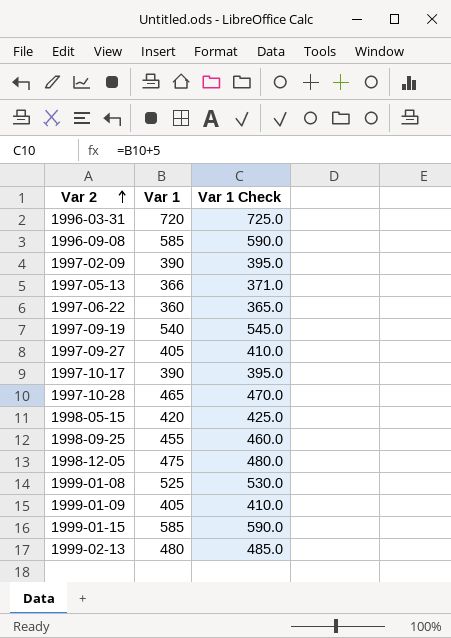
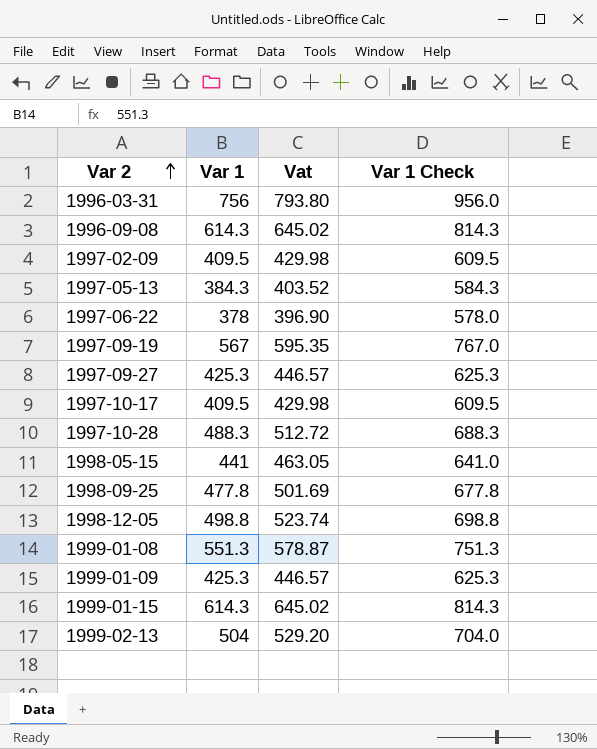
column Vat | formula: none -> [Var 1] * 1.05
column Var 1 Check | formula: [Var 1] + 5 -> [Var 1] + 200
1996-03-31 | Var 1: 720 -> 756
1996-09-08 | Var 1: 585 -> 614.3
1997-02-09 | Var 1: 390 -> 409.5
1997-05-13 | Var 1: 366 -> 384.3
1997-06-22 | Var 1: 360 -> 378
1997-09-19 | Var 1: 540 -> 567
1997-09-27 | Var 1: 405 -> 425.3
1997-10-17 | Var 1: 390 -> 409.5
1997-10-28 | Var 1: 465 -> 488.3
1998-05-15 | Var 1: 420 -> 441
1998-09-25 | Var 1: 455 -> 477.8
1998-12-05 | Var 1: 475 -> 498.8
1999-01-08 | Var 1: 525 -> 551.3
1999-01-09 | Var 1: 405 -> 425.3
1999-01-15 | Var 1: 585 -> 614.3
1999-02-13 | Var 1: 480 -> 504

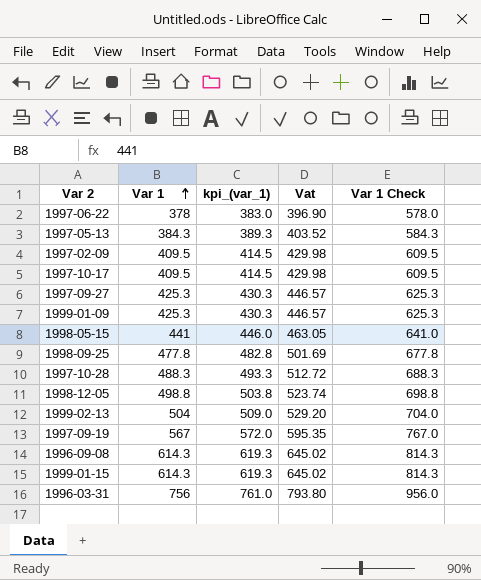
row order: Var 2 ascending -> Var 1 ascending
column kpi_(var_1) | formula: none -> [Var 1] + 5
row 1999-01-08: 551.3 | 578.87 | 751.3 -> none

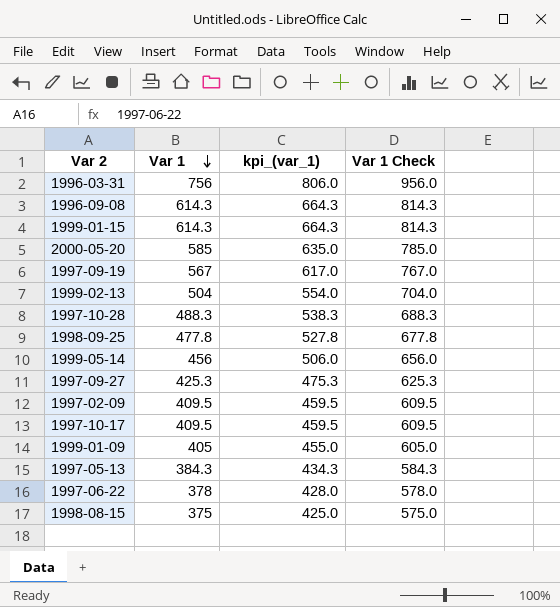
row order: Var 1 ascending -> Var 1 descending
column Vat | formula: [Var 1] * 1.05 -> none
column kpi_(var_1) | formula: [Var 1] + 5 -> [Var 1] + 50
row 1998-05-15: 441 | 446.0 | 463.05 | 641.0 -> none
row 1998-12-05: 498.8 | 503.8 | 523.74 | 698.8 -> none
row 2000-05-20: none -> 585 | 635.0 | 785.0
row 1999-05-14: none -> 456 | 506.0 | 656.0
1999-01-09 | Var 1: 425.3 -> 405
1999-01-09 | Var 1 Check: 625.3 -> 605.0
row 1998-08-15: none -> 375 | 425.0 | 575.0

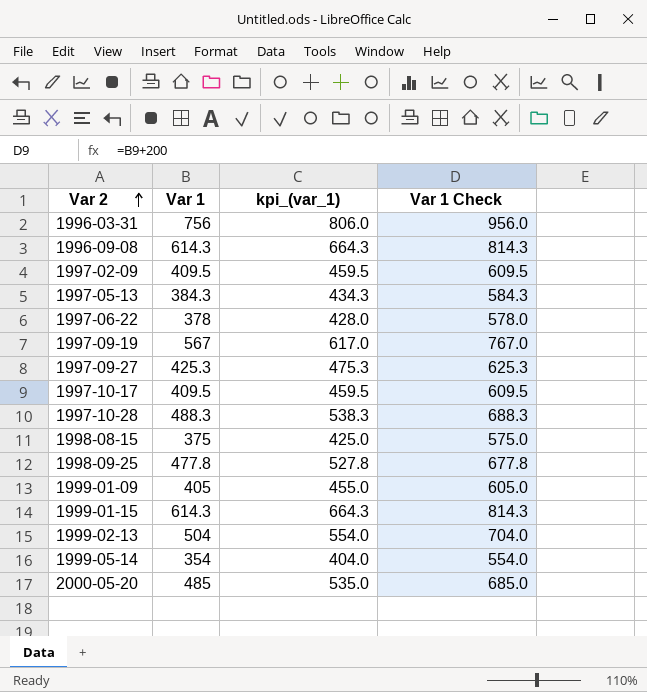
row order: Var 1 descending -> Var 2 ascending
1999-05-14 | Var 1: 456 -> 354
1999-05-14 | kpi_(var_1): 506.0 -> 404.0
1999-05-14 | Var 1 Check: 656.0 -> 554.0
2000-05-20 | Var 1: 585 -> 485
2000-05-20 | kpi_(var_1): 635.0 -> 535.0
2000-05-20 | Var 1 Check: 785.0 -> 685.0

